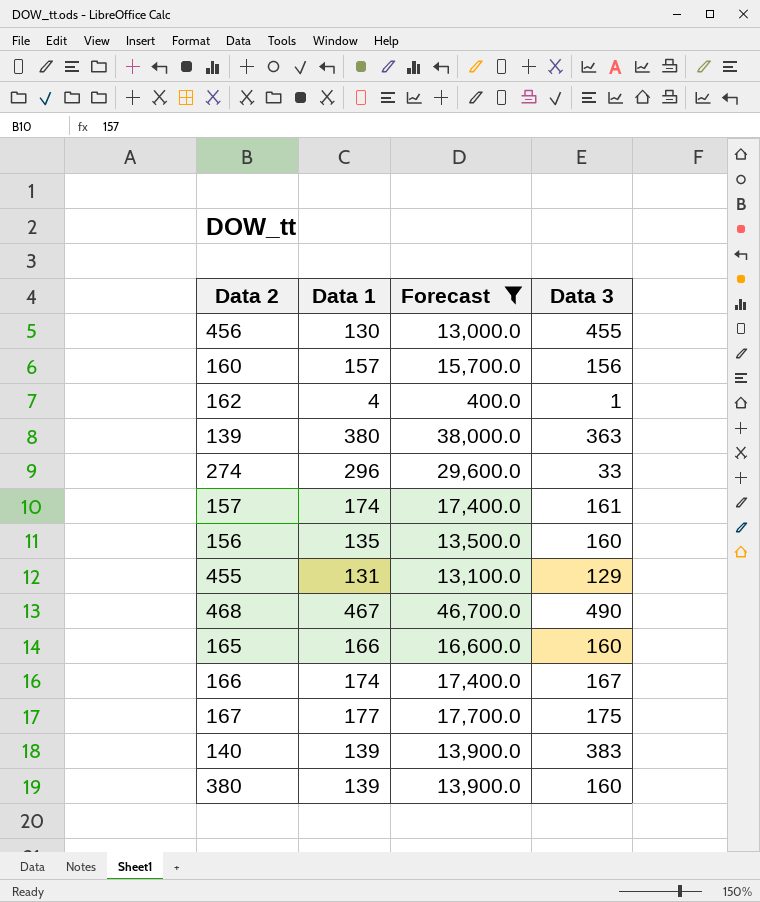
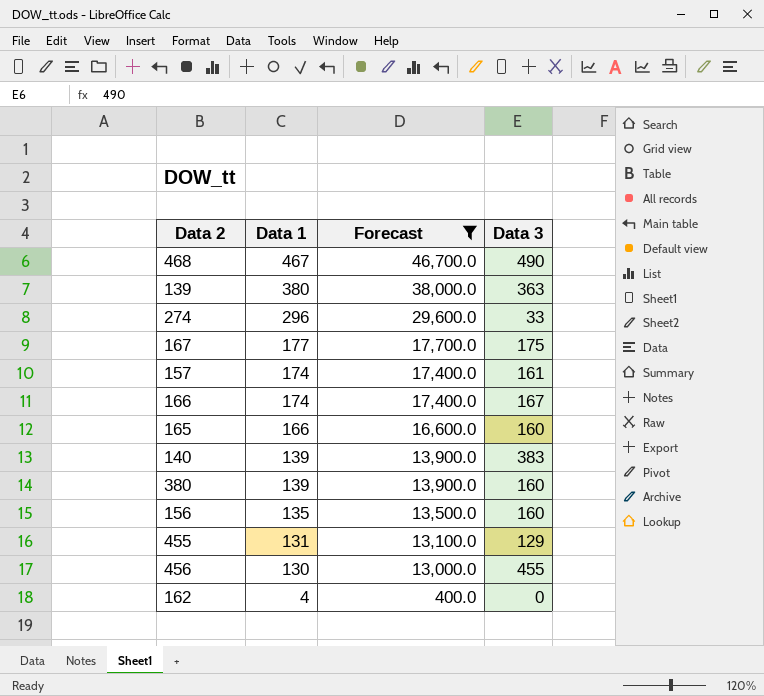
row order: none -> Data 1 descending
row 160: 157 | 15,700.0 | 156 -> none
162 | Data 3: 1 -> 0

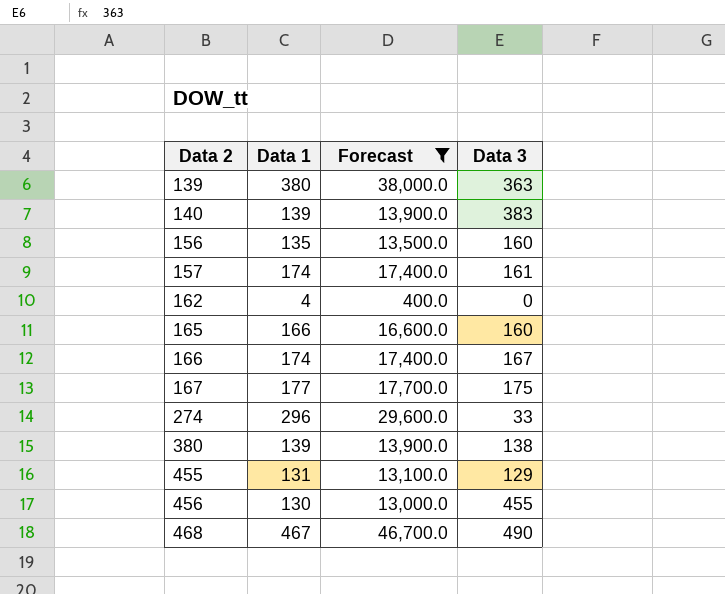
row order: Data 1 descending -> Data 2 ascending
380 | Data 3: 160 -> 138

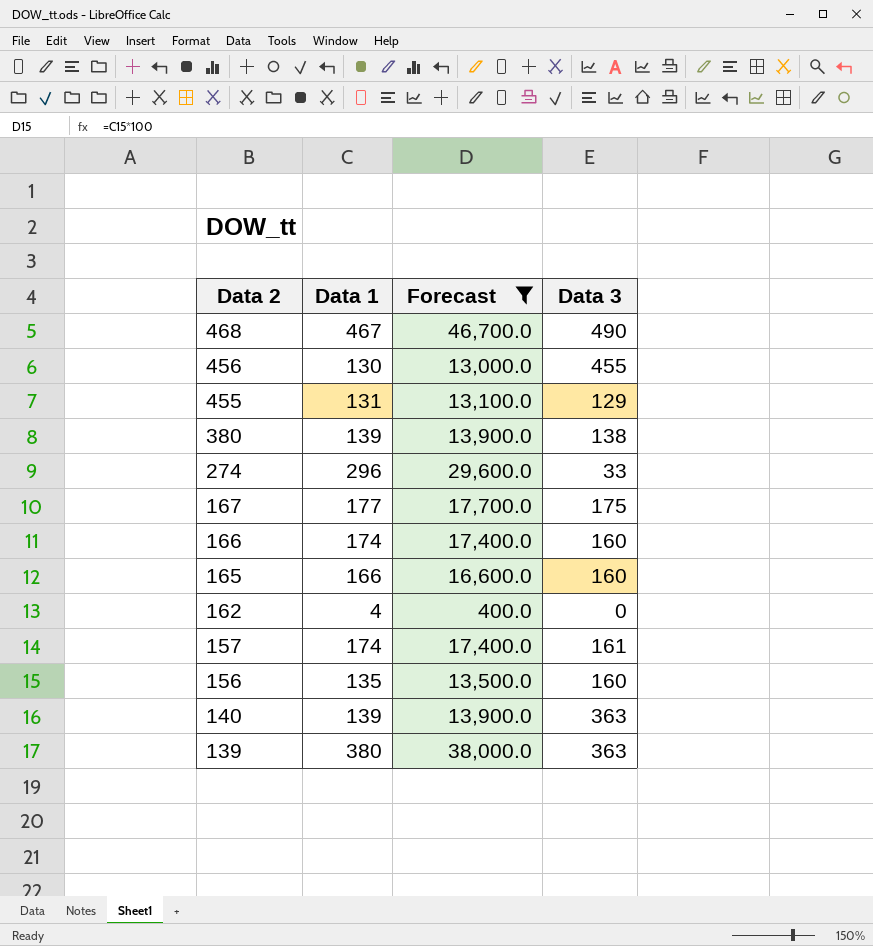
row order: Data 2 ascending -> Data 2 descending
166 | Data 3: 167 -> 160
140 | Data 3: 383 -> 363

